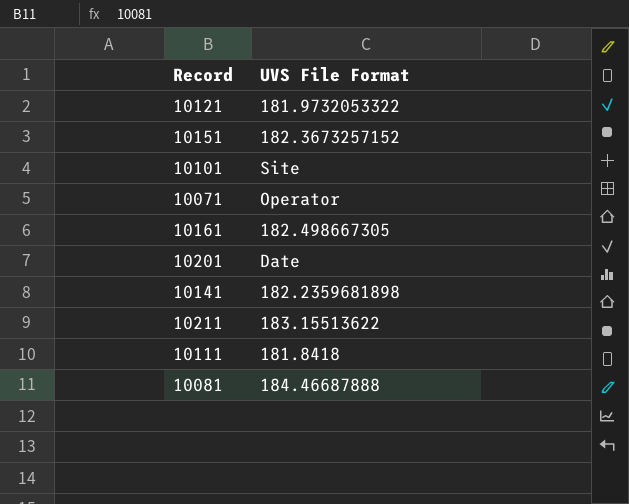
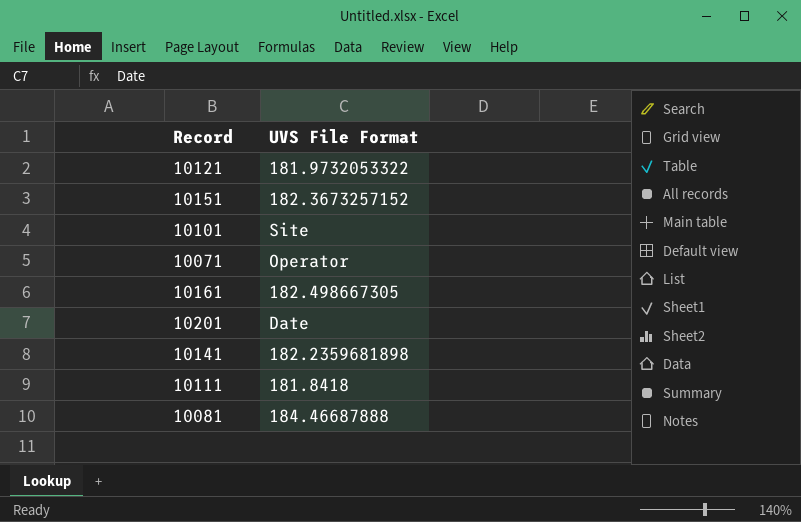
row 10211: 183.15513622 -> none

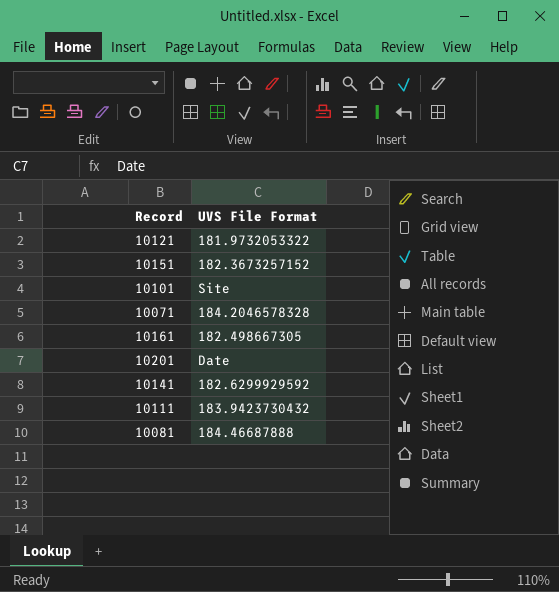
10071 | UVS File Format: Operator -> 184.2046578328
10141 | UVS File Format: 182.2359681898 -> 182.6299929592
10111 | UVS File Format: 181.8418 -> 183.9423730432

